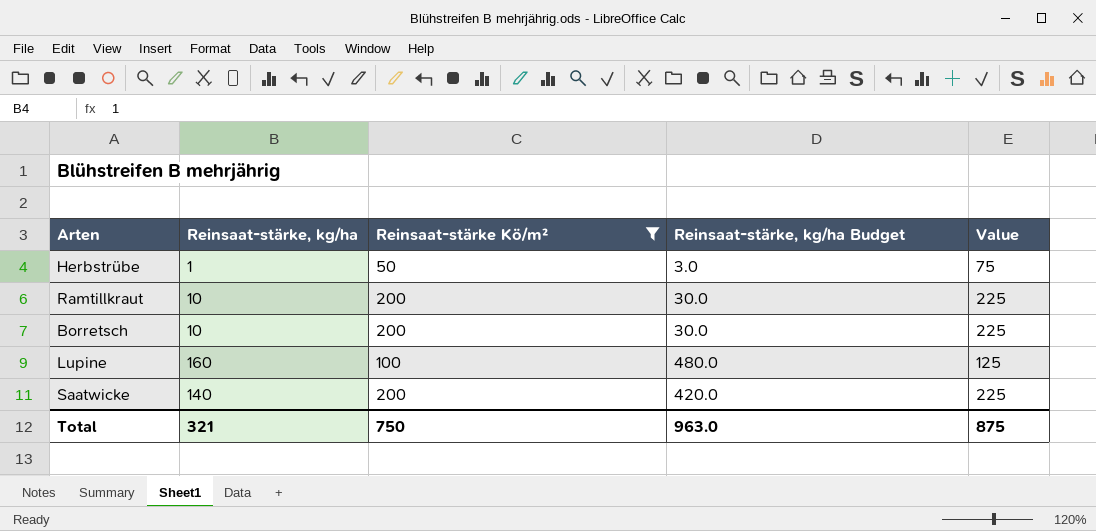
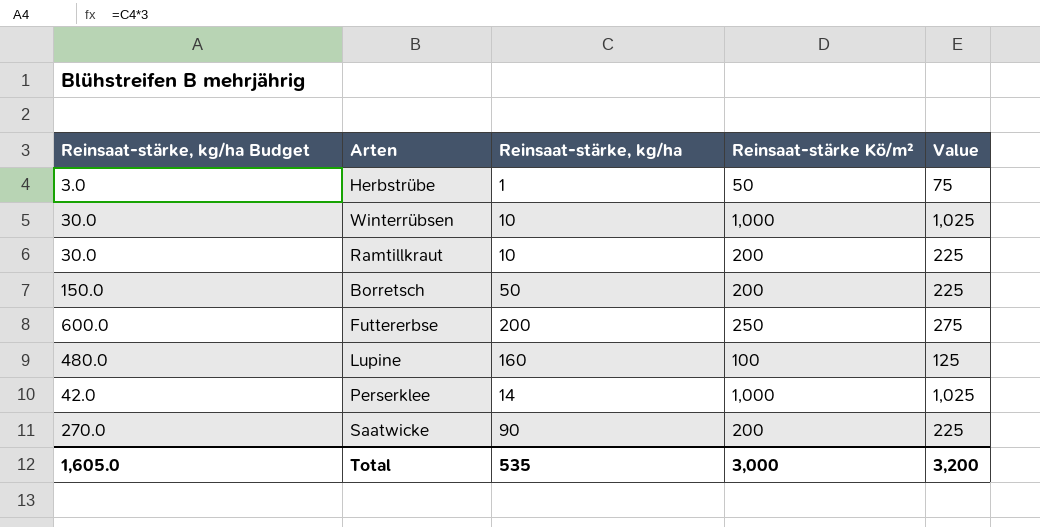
filter: Reinsaat-stärke Kö/m² <= 200 -> none
column Reinsaat-stärke, kg/ha Budget | position: 4 -> 1
Borretsch | Reinsaat-stärke, kg/ha Budget: 30.0 -> 150.0
Borretsch | Reinsaat-stärke, kg/ha: 10 -> 50
Saatwicke | Reinsaat-stärke, kg/ha Budget: 420.0 -> 270.0
Saatwicke | Reinsaat-stärke, kg/ha: 140 -> 90
Total | Reinsaat-stärke, kg/ha Budget: 963.0 -> 1,605.0
Total | Reinsaat-stärke, kg/ha: 321 -> 535
Total | Reinsaat-stärke Kö/m²: 750 -> 3,000
Total | Value: 875 -> 3,200

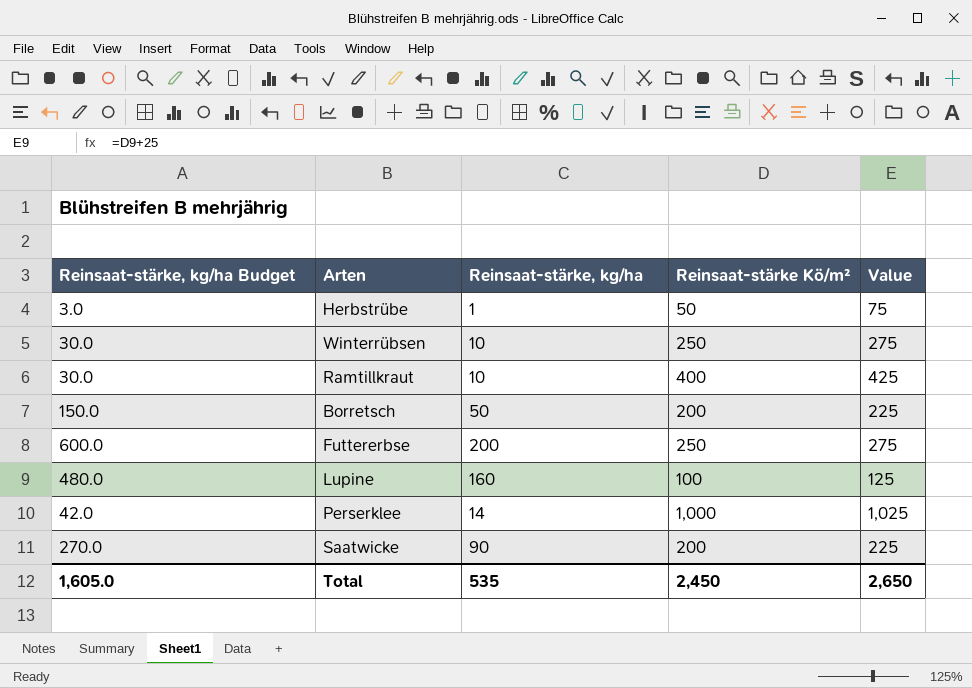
Winterrübsen | Reinsaat-stärke Kö/m²: 1,000 -> 250
Winterrübsen | Value: 1,025 -> 275
Ramtillkraut | Reinsaat-stärke Kö/m²: 200 -> 400
Ramtillkraut | Value: 225 -> 425
Total | Reinsaat-stärke Kö/m²: 3,000 -> 2,450
Total | Value: 3,200 -> 2,650

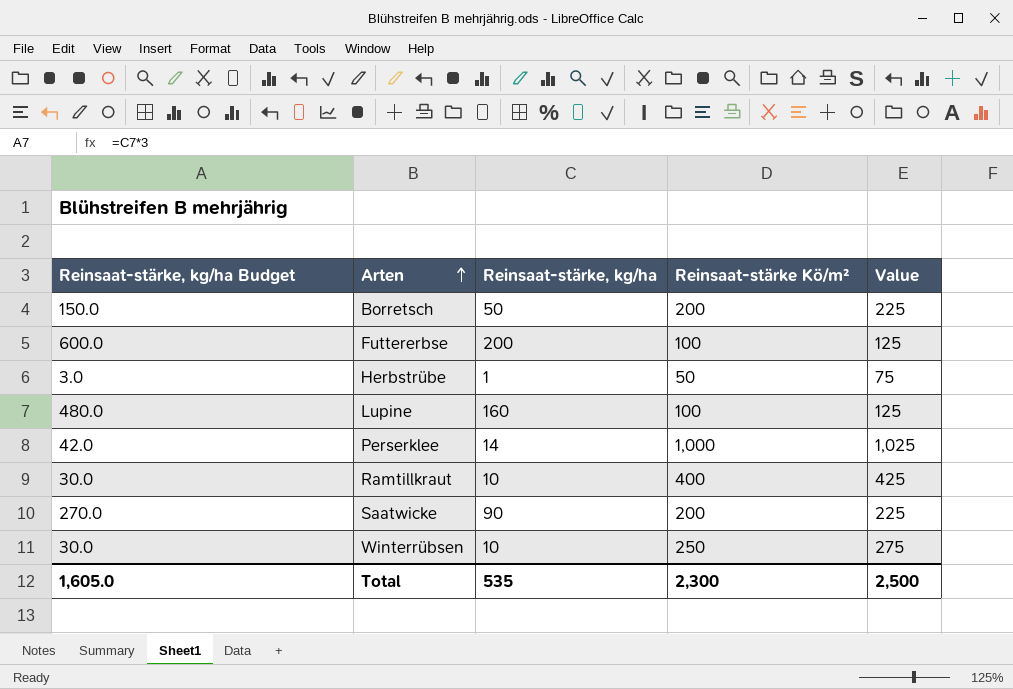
row order: none -> Arten ascending
Futtererbse | Reinsaat-stärke Kö/m²: 250 -> 100
Futtererbse | Value: 275 -> 125
Total | Reinsaat-stärke Kö/m²: 2,450 -> 2,300
Total | Value: 2,650 -> 2,500

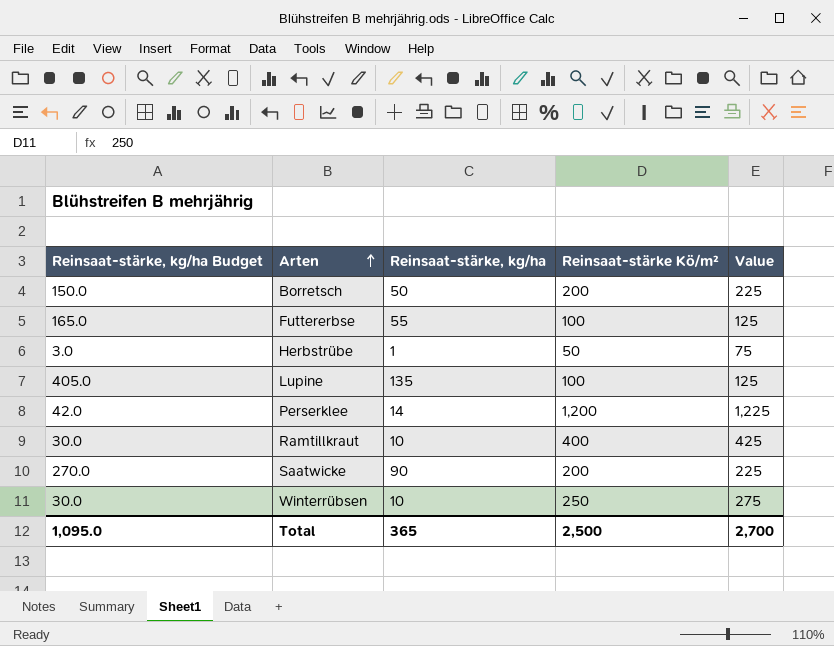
Futtererbse | Reinsaat-stärke, kg/ha Budget: 600.0 -> 165.0
Futtererbse | Reinsaat-stärke, kg/ha: 200 -> 55
Lupine | Reinsaat-stärke, kg/ha Budget: 480.0 -> 405.0
Lupine | Reinsaat-stärke, kg/ha: 160 -> 135
Perserklee | Reinsaat-stärke Kö/m²: 1,000 -> 1,200
Perserklee | Value: 1,025 -> 1,225
Total | Reinsaat-stärke, kg/ha Budget: 1,605.0 -> 1,095.0
Total | Reinsaat-stärke, kg/ha: 535 -> 365
Total | Reinsaat-stärke Kö/m²: 2,300 -> 2,500
Total | Value: 2,500 -> 2,700

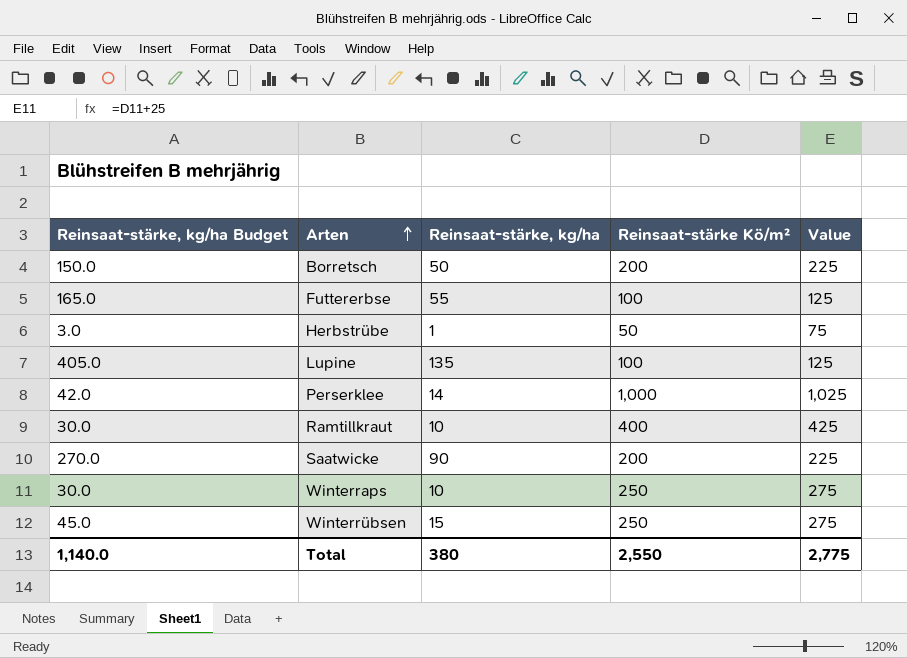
Perserklee | Reinsaat-stärke Kö/m²: 1,200 -> 1,000
Perserklee | Value: 1,225 -> 1,025
row Winterraps: none -> 30.0 | 10 | 250 | 275
Winterrübsen | Reinsaat-stärke, kg/ha Budget: 30.0 -> 45.0
Winterrübsen | Reinsaat-stärke, kg/ha: 10 -> 15
Total | Reinsaat-stärke, kg/ha Budget: 1,095.0 -> 1,140.0
Total | Reinsaat-stärke, kg/ha: 365 -> 380
Total | Reinsaat-stärke Kö/m²: 2,500 -> 2,550
Total | Value: 2,700 -> 2,775

